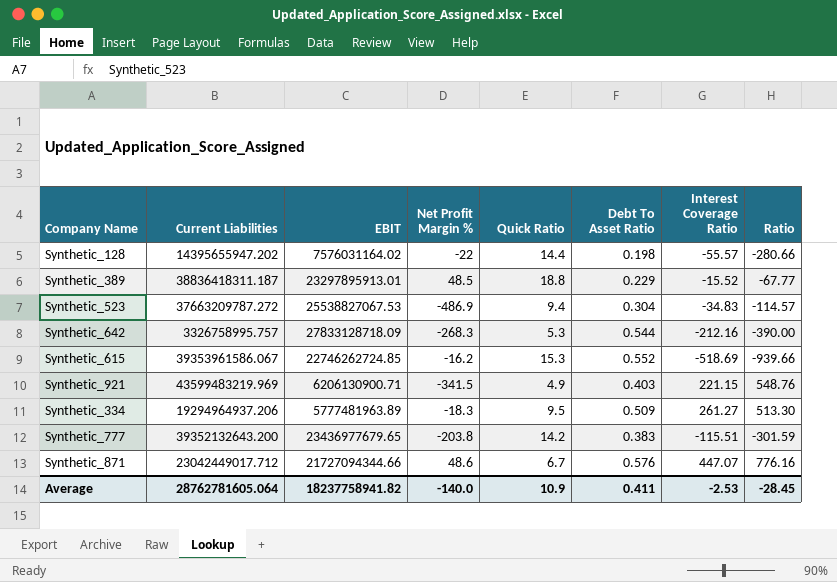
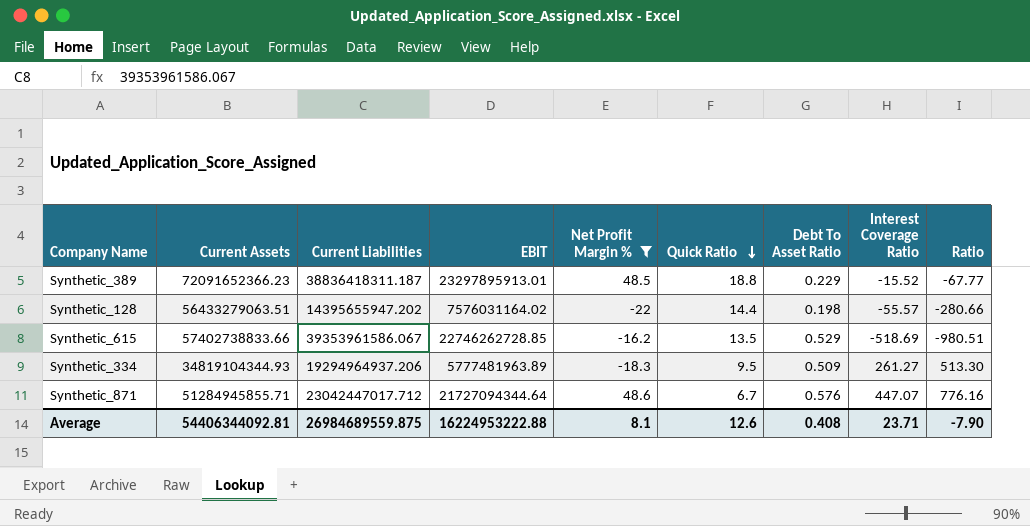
filter: none -> Net Profit Margin % >= -22
row order: none -> Quick Ratio descending
column Current Assets | position: none -> 2
Synthetic_615 | EBIT: 22746262724.85 -> 22746262728.85
Synthetic_615 | Quick Ratio: 15.3 -> 13.5
Synthetic_615 | Debt To Asset Ratio: 0.552 -> 0.529
Synthetic_615 | Ratio: -939.66 -> -980.51
Synthetic_871 | Current Liabilities: 23042449017.712 -> 23042447017.712
Synthetic_871 | EBIT: 21727094344.66 -> 21727094344.64
Average | Current Liabilities: 28762781605.064 -> 26984689559.875
Average | EBIT: 18237758941.82 -> 16224953222.88
Average | Net Profit Margin %: -140.0 -> 8.1
Average | Quick Ratio: 10.9 -> 12.6
Average | Debt To Asset Ratio: 0.411 -> 0.408
Average | Interest Coverage Ratio: -2.53 -> 23.71
Average | Ratio: -28.45 -> -7.90

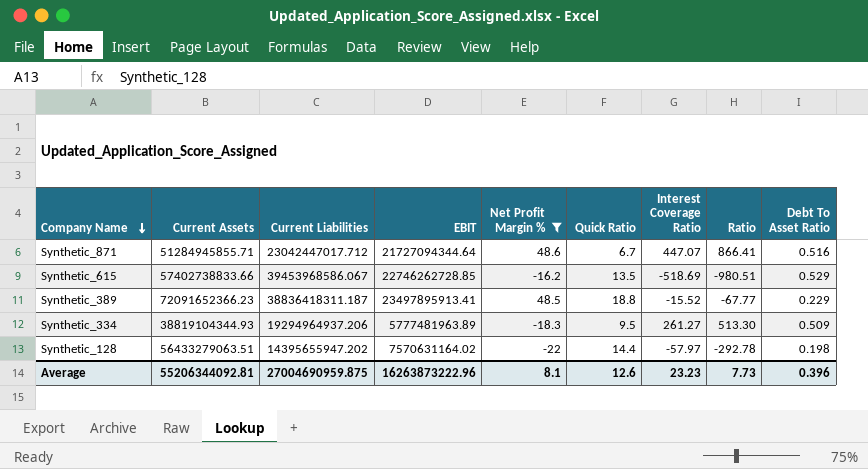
row order: Quick Ratio descending -> Company Name descending
column Debt To Asset Ratio | position: 7 -> 9
Synthetic_871 | Ratio: 776.16 -> 866.41
Synthetic_871 | Debt To Asset Ratio: 0.576 -> 0.516
Synthetic_615 | Current Liabilities: 39353961586.067 -> 39453968586.067
Synthetic_389 | EBIT: 23297895913.01 -> 23497895913.41
Synthetic_334 | Current Assets: 34819104344.93 -> 38819104344.93
Synthetic_128 | EBIT: 7576031164.02 -> 7570631164.02
Synthetic_128 | Interest Coverage Ratio: -55.57 -> -57.97
Synthetic_128 | Ratio: -280.66 -> -292.78
Average | Current Assets: 54406344092.81 -> 55206344092.81
Average | Current Liabilities: 26984689559.875 -> 27004690959.875
Average | EBIT: 16224953222.88 -> 16263873222.96
Average | Interest Coverage Ratio: 23.71 -> 23.23
Average | Ratio: -7.90 -> 7.73
Average | Debt To Asset Ratio: 0.408 -> 0.396

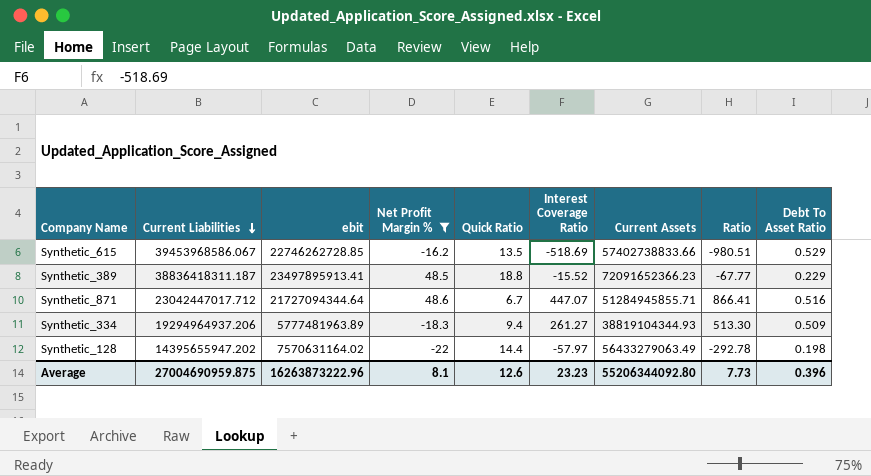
row order: Company Name descending -> Current Liabilities descending
column name: EBIT -> ebit
column Current Assets | position: 2 -> 7
Synthetic_334 | Quick Ratio: 9.5 -> 9.4
Synthetic_128 | Current Assets: 56433279063.51 -> 56433279063.49
Average | Current Assets: 55206344092.81 -> 55206344092.80

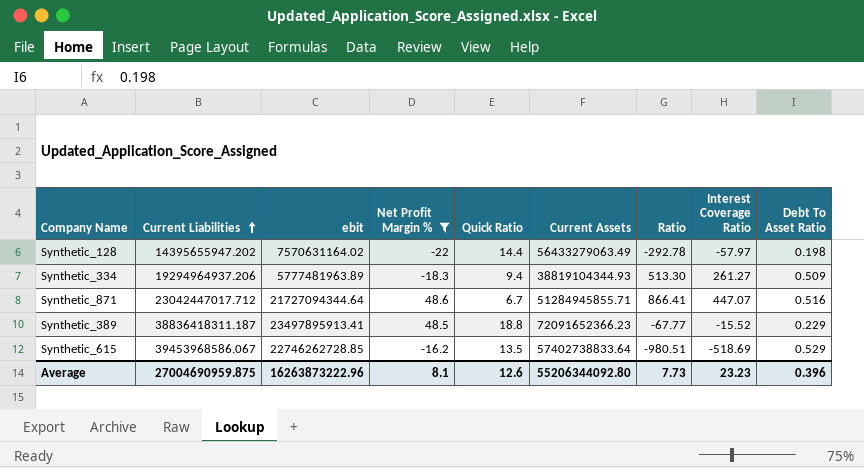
row order: Current Liabilities descending -> Current Liabilities ascending
column Interest Coverage Ratio | position: 6 -> 8
Synthetic_615 | Current Assets: 57402738833.66 -> 57402738833.64

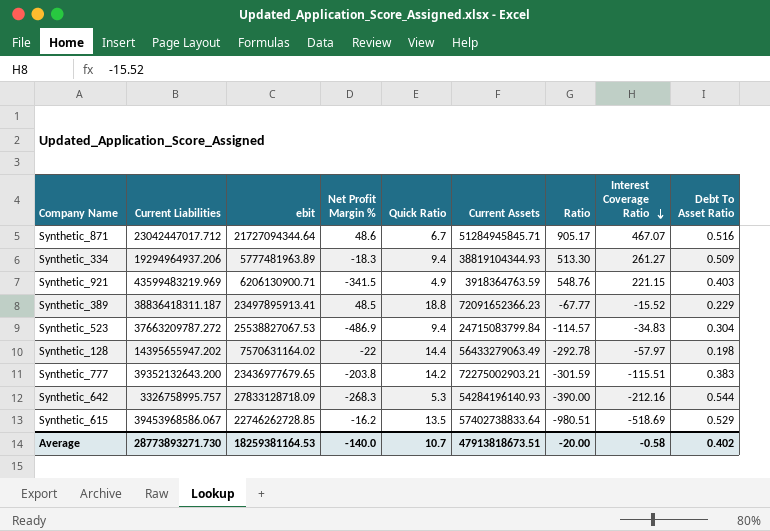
filter: Net Profit Margin % >= -22 -> none
row order: Current Liabilities ascending -> Interest Coverage Ratio descending
Synthetic_871 | Current Assets: 51284945855.71 -> 51284945845.71
Synthetic_871 | Ratio: 866.41 -> 905.17
Synthetic_871 | Interest Coverage Ratio: 447.07 -> 467.07
Average | Current Liabilities: 27004690959.875 -> 28773893271.730
Average | ebit: 16263873222.96 -> 18259381164.53
Average | Net Profit Margin %: 8.1 -> -140.0
Average | Quick Ratio: 12.6 -> 10.7
Average | Current Assets: 55206344092.80 -> 47913818673.51
Average | Ratio: 7.73 -> -20.00
Average | Interest Coverage Ratio: 23.23 -> -0.58
Average | Debt To Asset Ratio: 0.396 -> 0.402

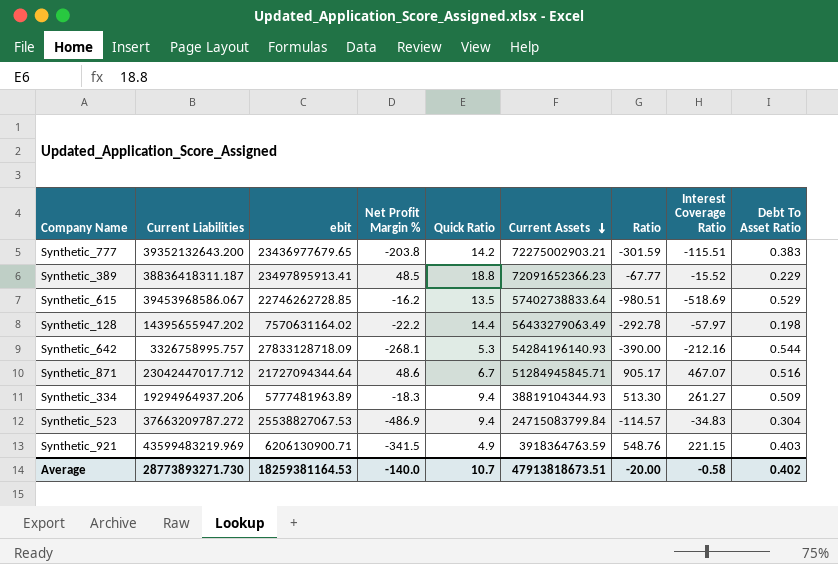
row order: Interest Coverage Ratio descending -> Current Assets descending
Synthetic_128 | Net Profit Margin %: -22 -> -22.2
Synthetic_642 | Net Profit Margin %: -268.3 -> -268.1

